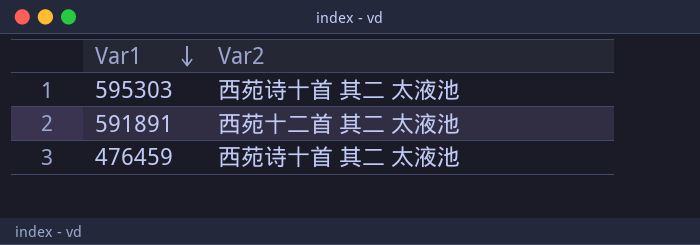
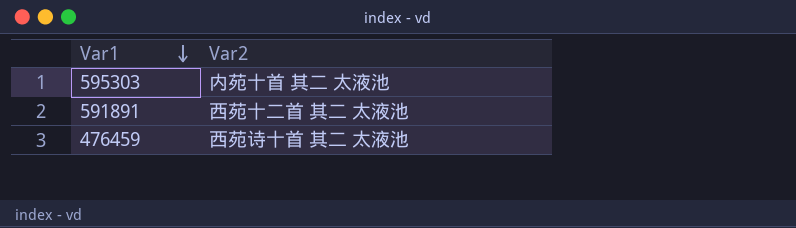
595303 | Var2: 西苑诗十首 其二 太液池 -> 内苑十首 其二 太液池

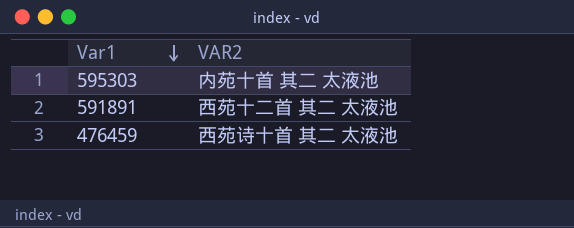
column name: Var2 -> VAR2

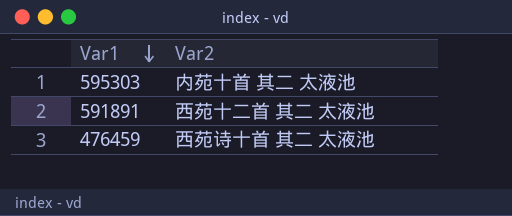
column name: VAR2 -> Var2

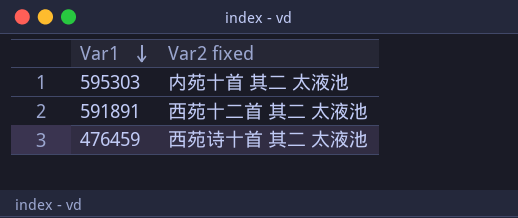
column name: Var2 -> Var2 fixed

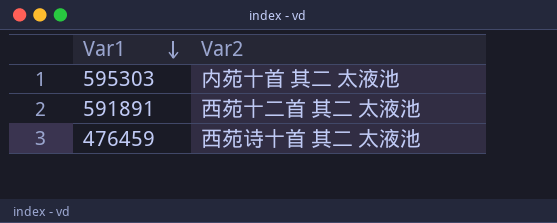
column name: Var2 fixed -> Var2

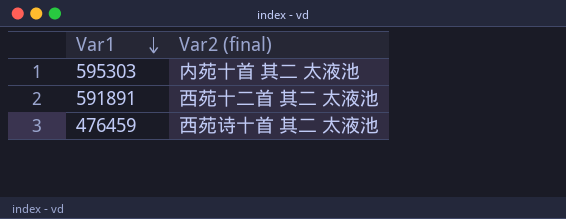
column name: Var2 -> Var2 (final)

